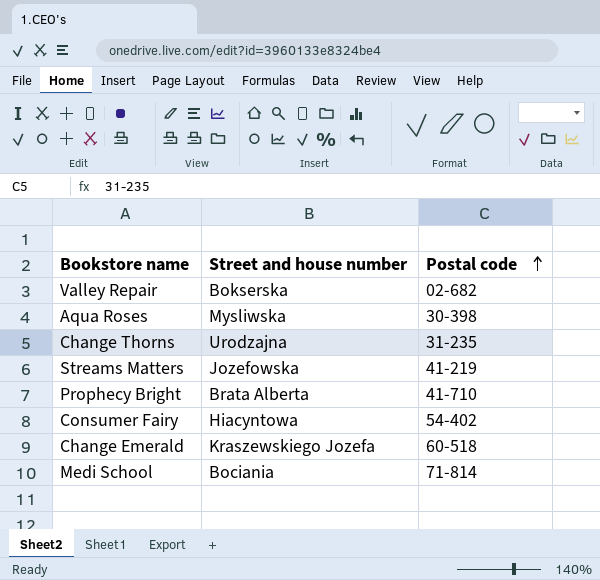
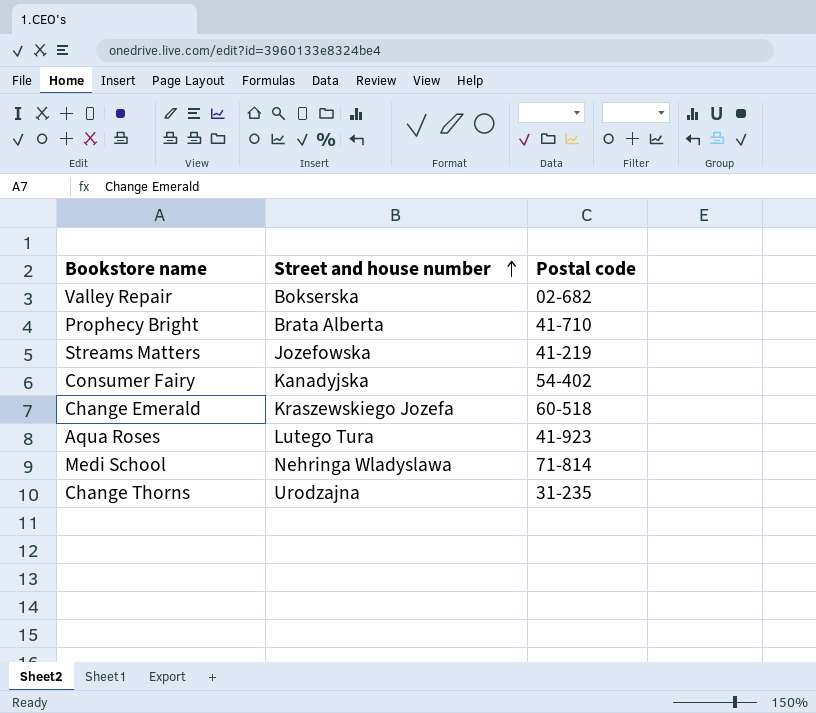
row order: Postal code ascending -> Street and house number ascending
Consumer Fairy | Street and house number: Hiacyntowa -> Kanadyjska
Aqua Roses | Street and house number: Mysliwska -> Lutego Tura
Aqua Roses | Postal code: 30-398 -> 41-923
Medi School | Street and house number: Bociania -> Nehringa Wladyslawa

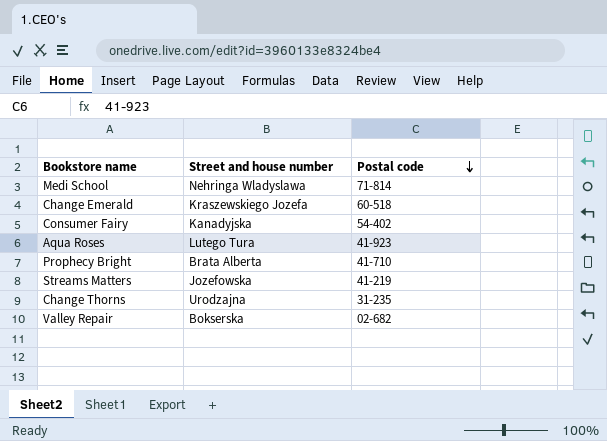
row order: Street and house number ascending -> Postal code descending

